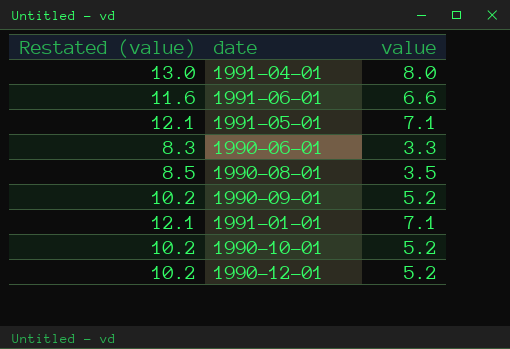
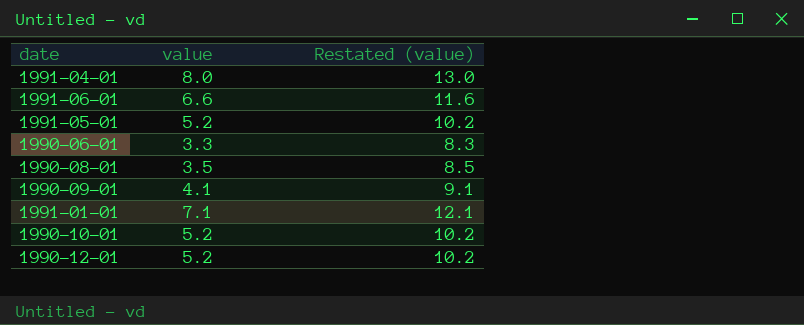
column Restated (value) | position: 1 -> 3
1991-05-01 | value: 7.1 -> 5.2
1991-05-01 | Restated (value): 12.1 -> 10.2
1990-09-01 | value: 5.2 -> 4.1
1990-09-01 | Restated (value): 10.2 -> 9.1

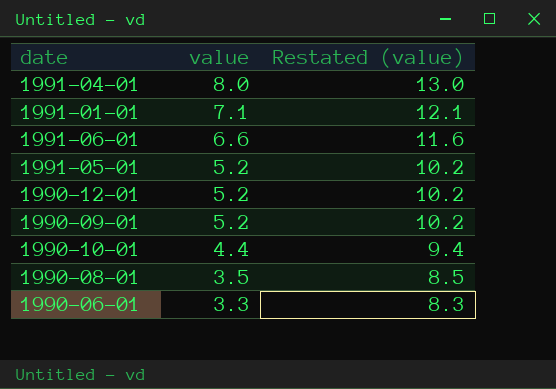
row order: none -> value descending
1990-09-01 | value: 4.1 -> 5.2
1990-09-01 | Restated (value): 9.1 -> 10.2
1990-10-01 | value: 5.2 -> 4.4
1990-10-01 | Restated (value): 10.2 -> 9.4

